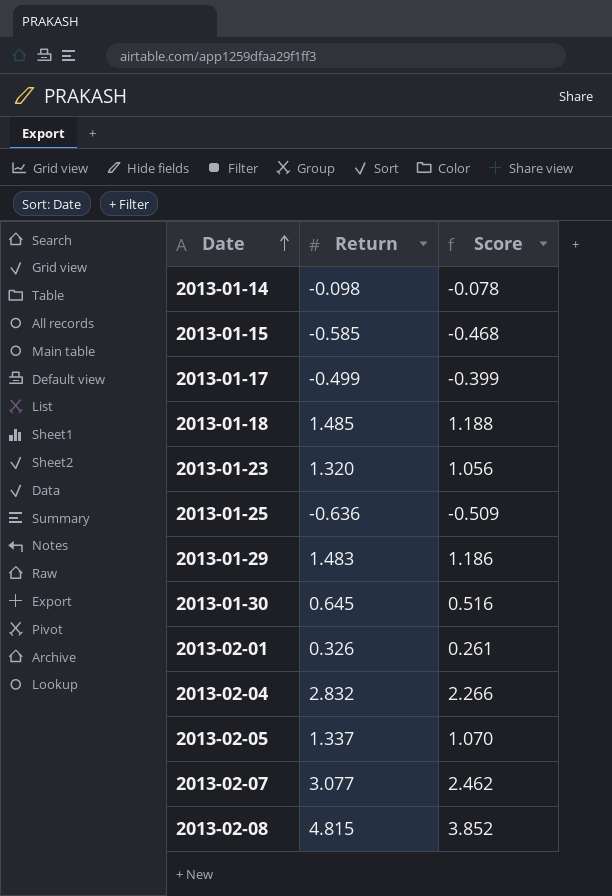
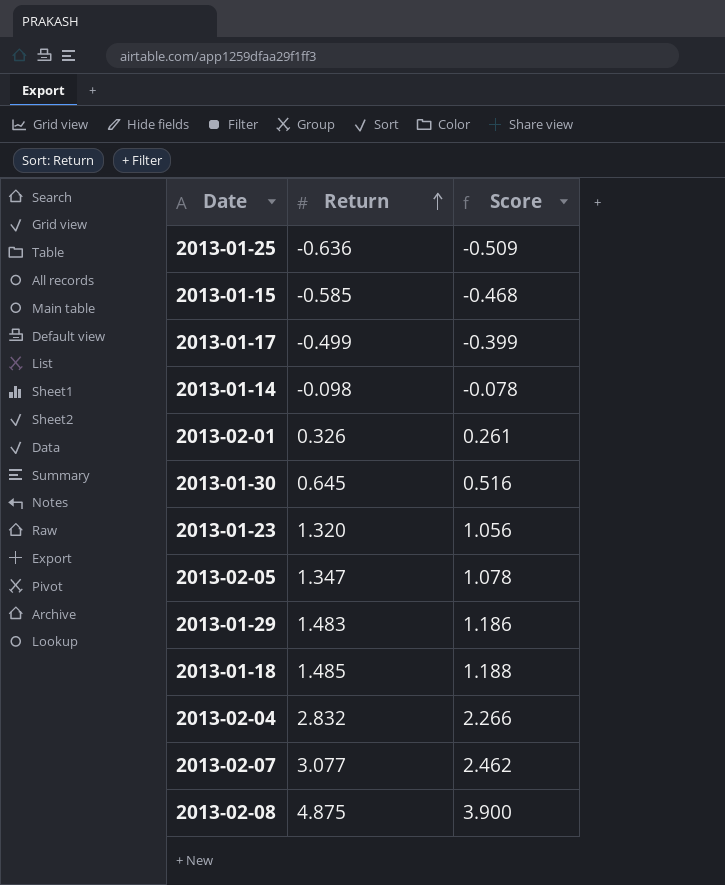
row order: Date ascending -> Return ascending
2013-02-05 | Return: 1.337 -> 1.347
2013-02-05 | Score: 1.070 -> 1.078
2013-02-08 | Return: 4.815 -> 4.875
2013-02-08 | Score: 3.852 -> 3.900

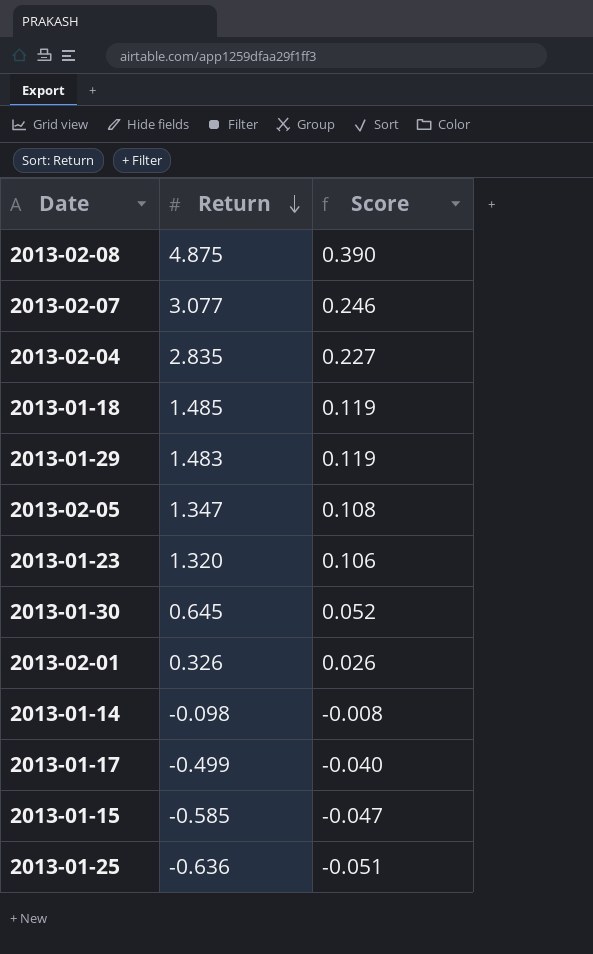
row order: Return ascending -> Return descending
column Score | formula: [Return] * 0.8 -> [Return] * 0.08
2013-02-04 | Return: 2.832 -> 2.835

